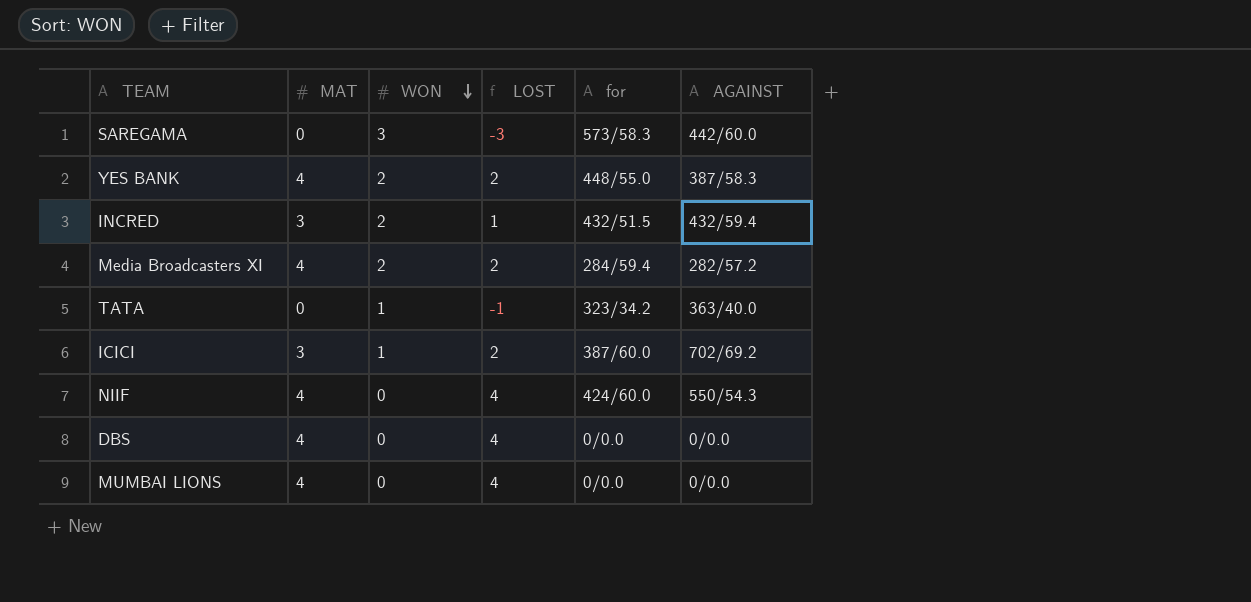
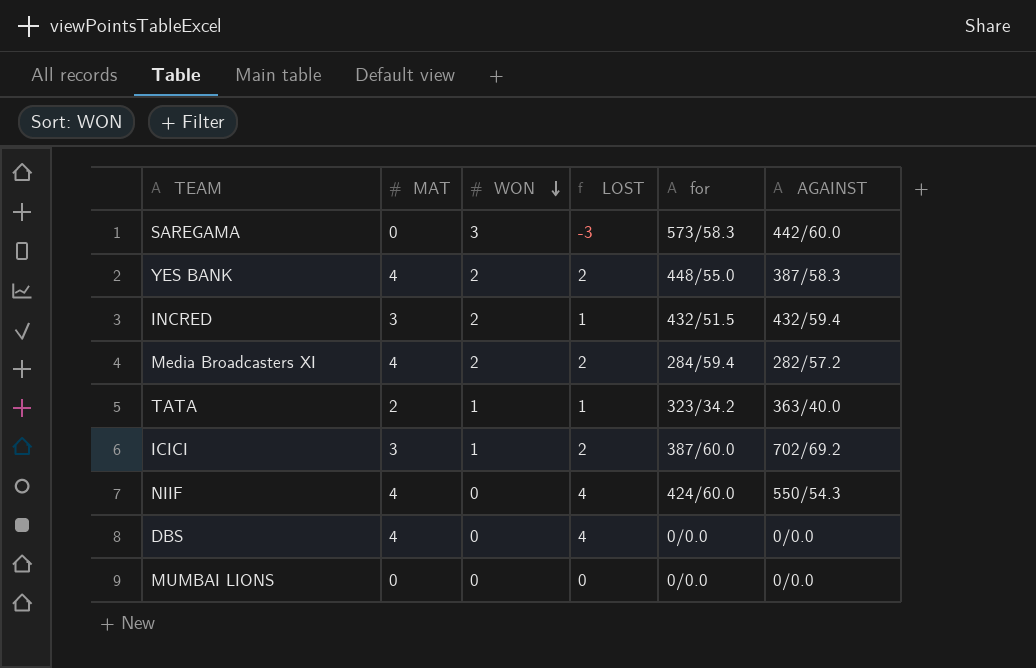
TATA | MAT: 0 -> 2
TATA | LOST: -1 -> 1
MUMBAI LIONS | MAT: 4 -> 0
MUMBAI LIONS | LOST: 4 -> 0

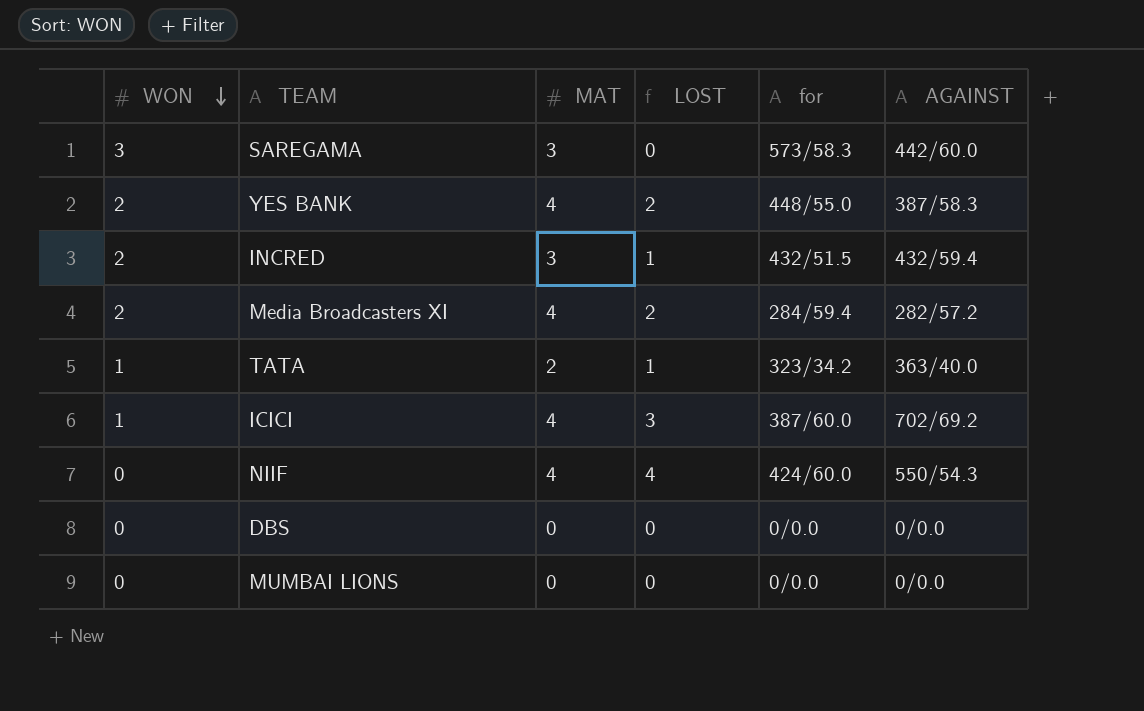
column WON | position: 3 -> 1
SAREGAMA | MAT: 0 -> 3
SAREGAMA | LOST: -3 -> 0
ICICI | MAT: 3 -> 4
ICICI | LOST: 2 -> 3
DBS | MAT: 4 -> 0
DBS | LOST: 4 -> 0

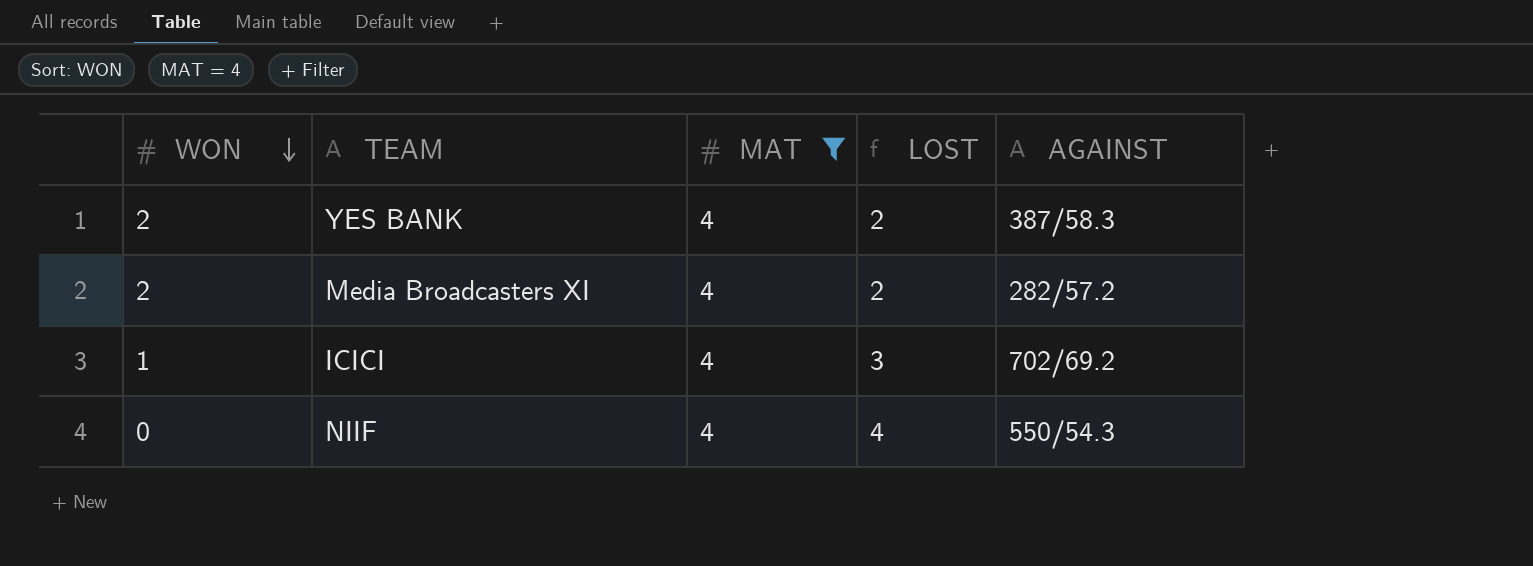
filter: none -> MAT = 4
column for | position: 5 -> none

